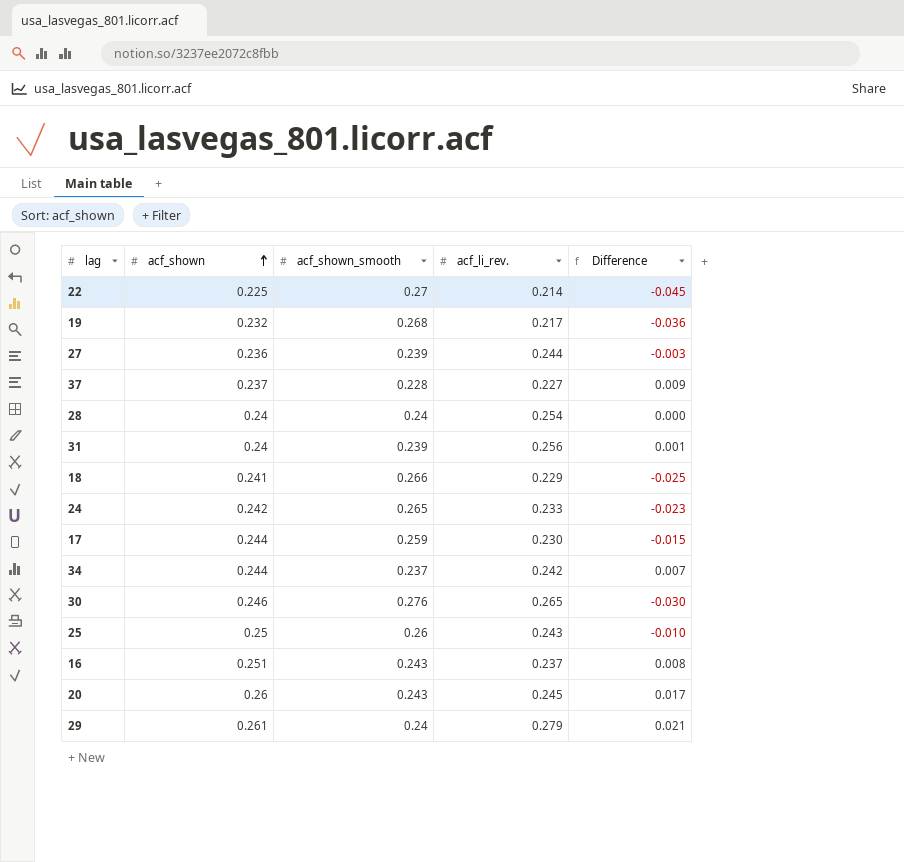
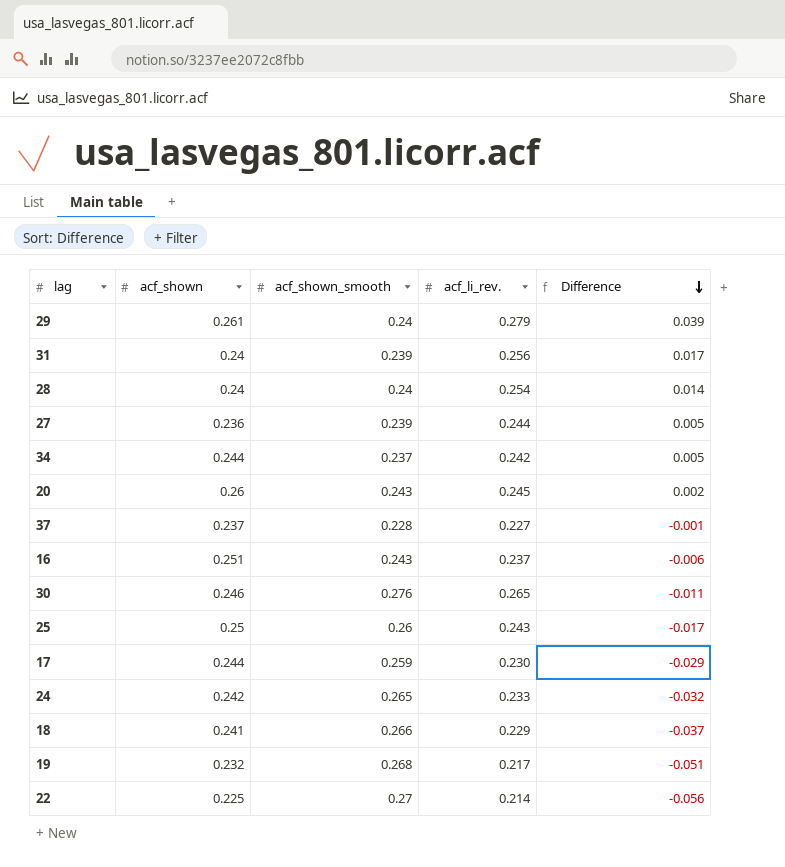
row order: acf_shown ascending -> Difference descending
column Difference | formula: [acf_shown] - [acf_shown_smooth] -> [acf_li_rev.] - [acf_shown_smooth]

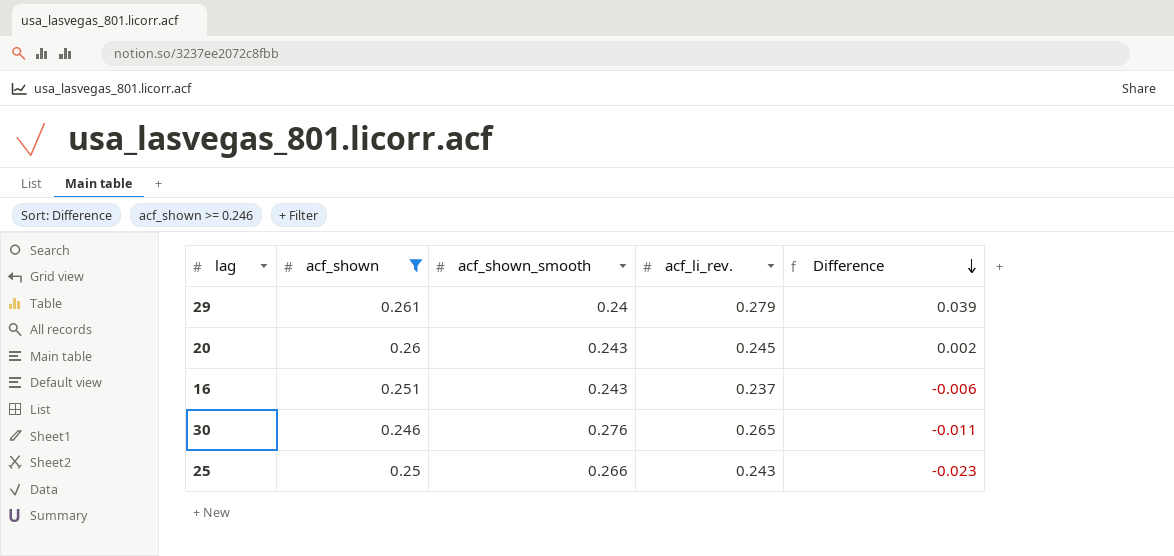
filter: none -> acf_shown >= 0.246
25 | acf_shown_smooth: 0.26 -> 0.266
25 | Difference: -0.017 -> -0.023

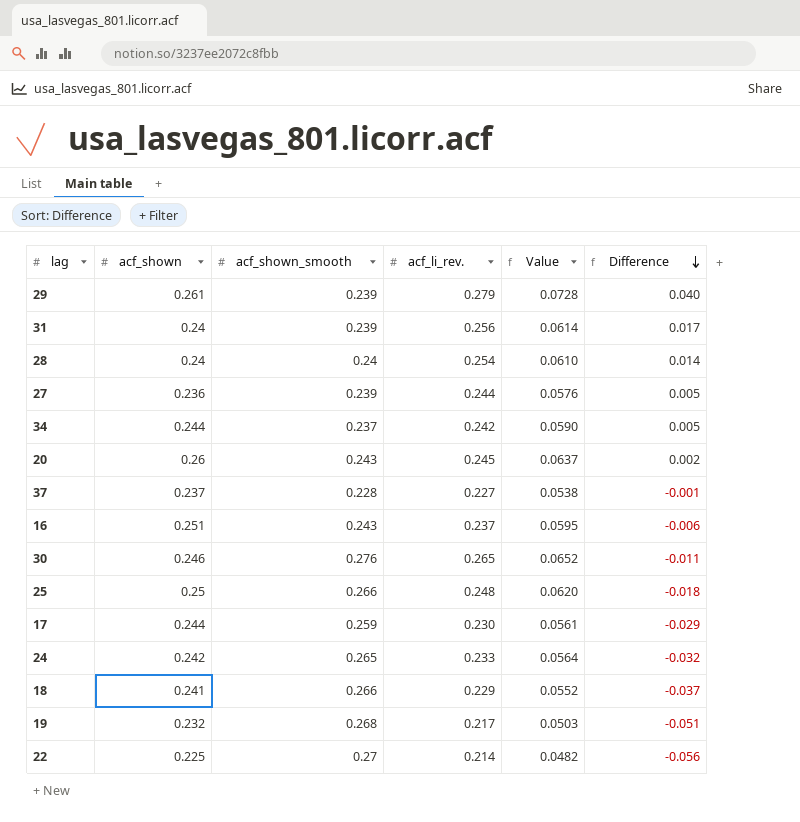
filter: acf_shown >= 0.246 -> none
column Value | formula: none -> [acf_shown] * [acf_li_rev.]
29 | acf_shown_smooth: 0.24 -> 0.239
29 | Difference: 0.039 -> 0.040
25 | acf_li_rev.: 0.243 -> 0.248
25 | Difference: -0.023 -> -0.018

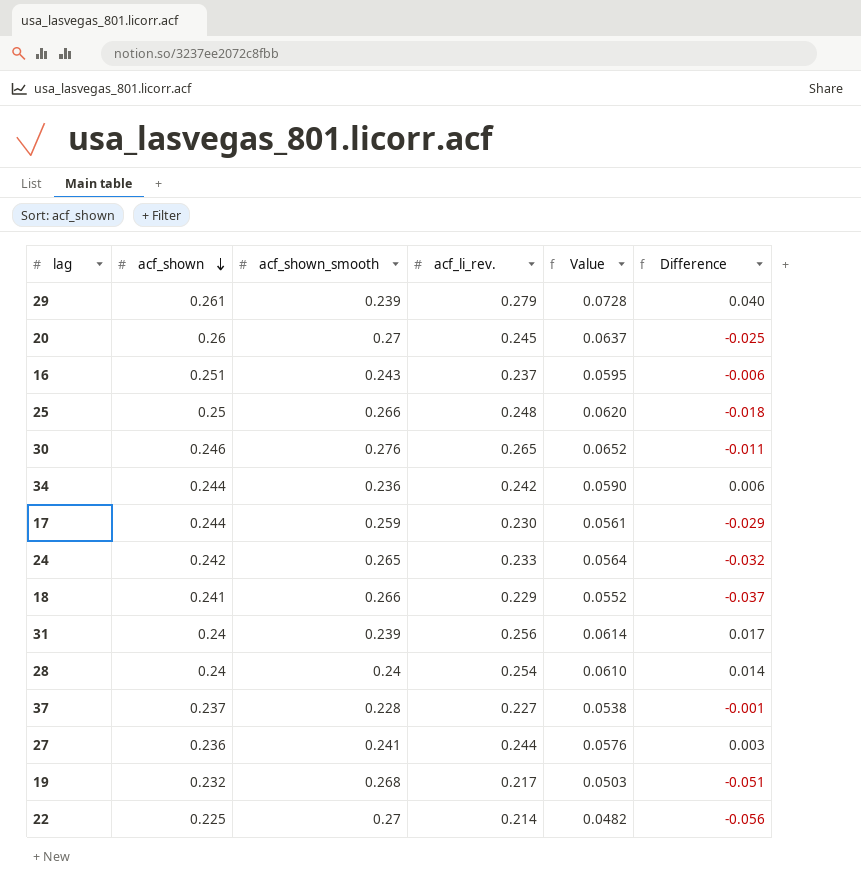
row order: Difference descending -> acf_shown descending
20 | acf_shown_smooth: 0.243 -> 0.27
20 | Difference: 0.002 -> -0.025
34 | acf_shown_smooth: 0.237 -> 0.236
34 | Difference: 0.005 -> 0.006
27 | acf_shown_smooth: 0.239 -> 0.241
27 | Difference: 0.005 -> 0.003

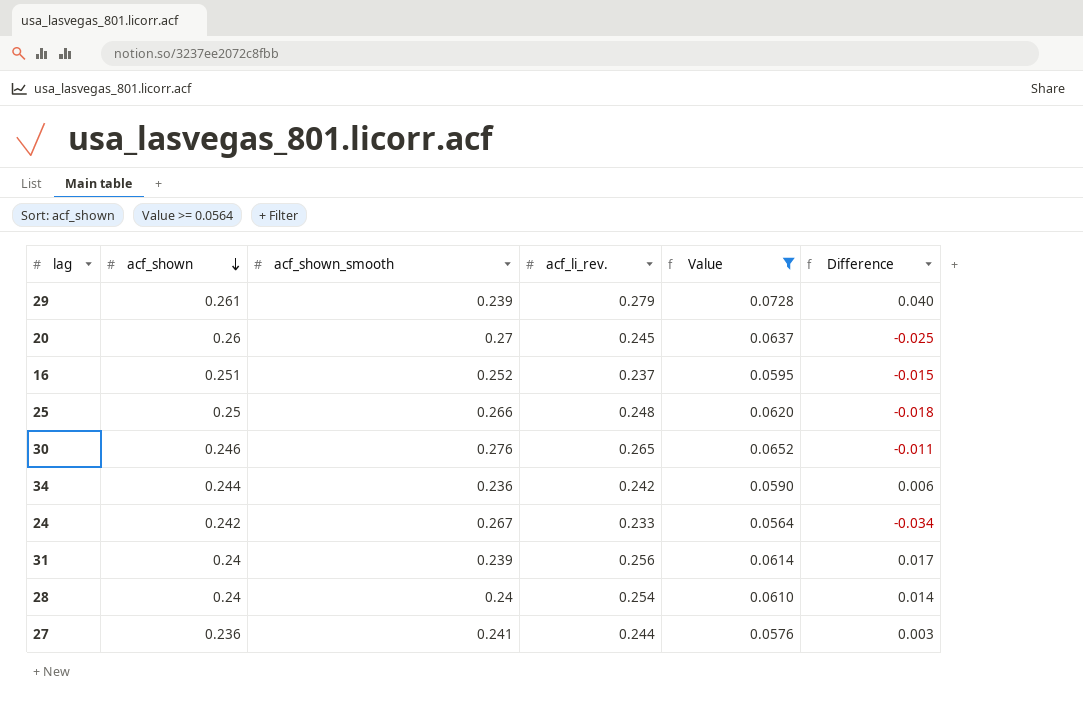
filter: none -> Value >= 0.0564
16 | acf_shown_smooth: 0.243 -> 0.252
16 | Difference: -0.006 -> -0.015
24 | acf_shown_smooth: 0.265 -> 0.267
24 | Difference: -0.032 -> -0.034

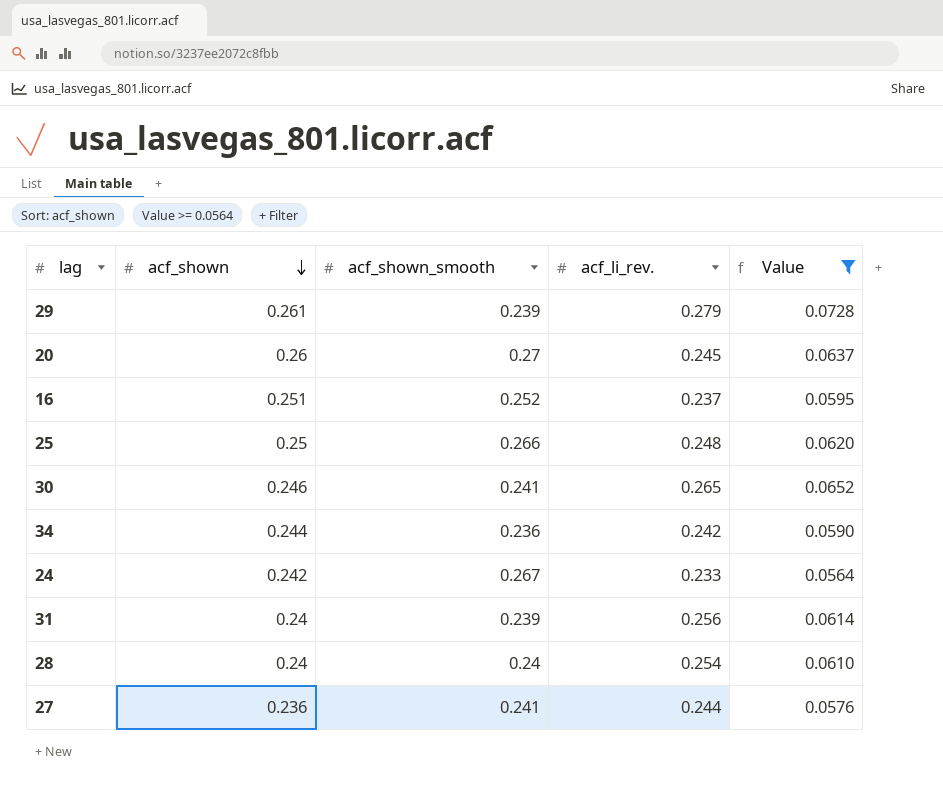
column Difference | formula: [acf_li_rev.] - [acf_shown_smooth] -> none
30 | acf_shown_smooth: 0.276 -> 0.241

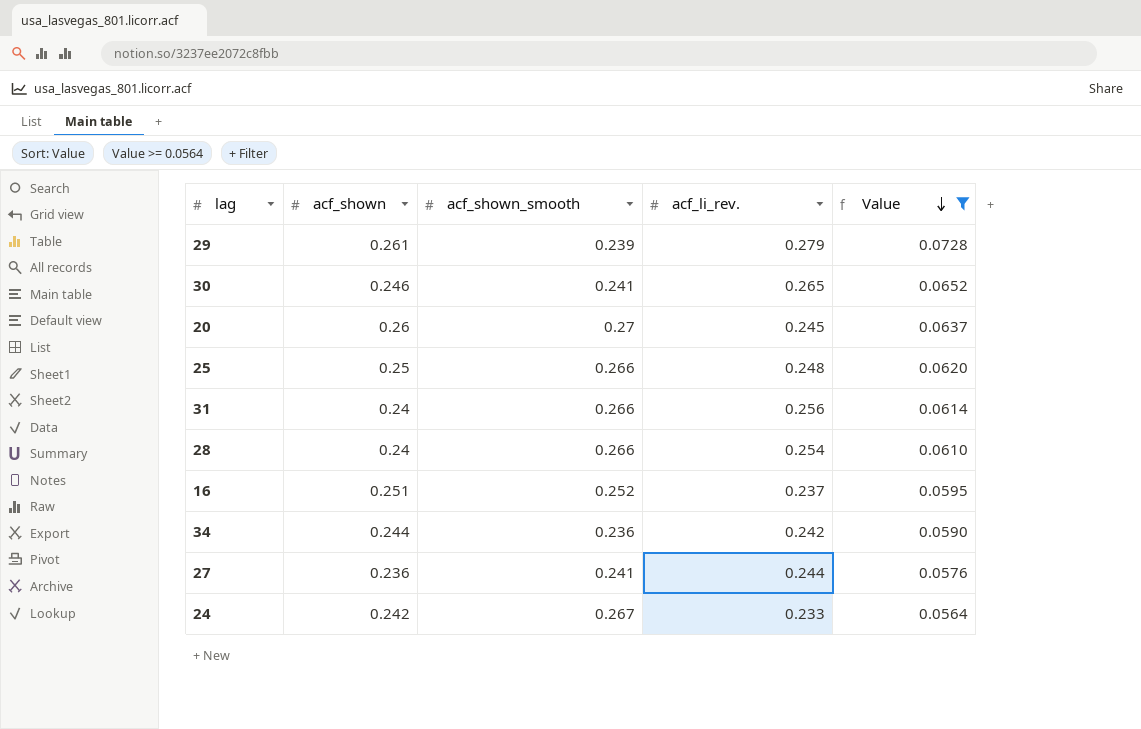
row order: acf_shown descending -> Value descending
31 | acf_shown_smooth: 0.239 -> 0.266
28 | acf_shown_smooth: 0.24 -> 0.266

